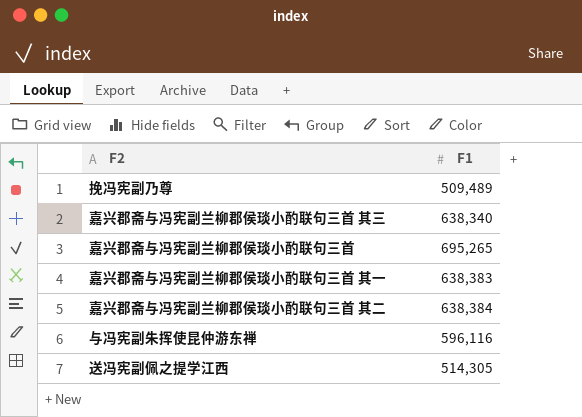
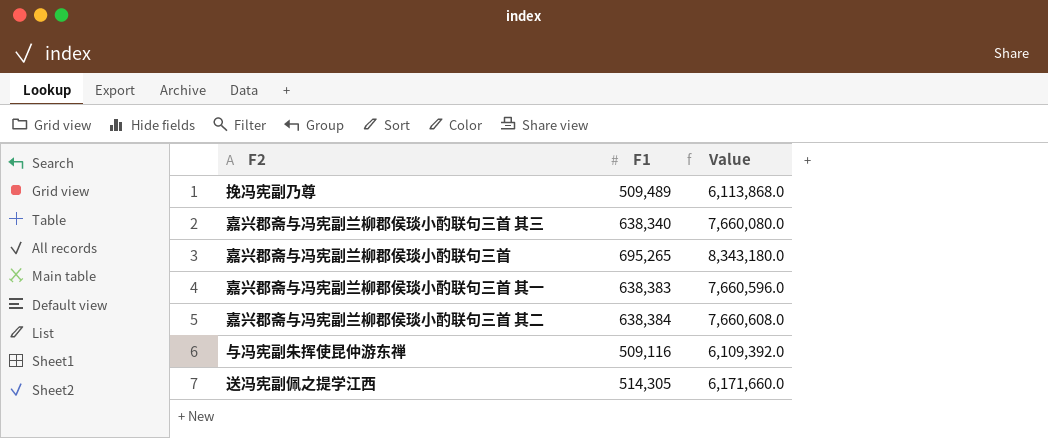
column Value | formula: none -> [F1] * 12
与冯宪副朱挥使昆仲游东禅 | F1: 596,116 -> 509,116

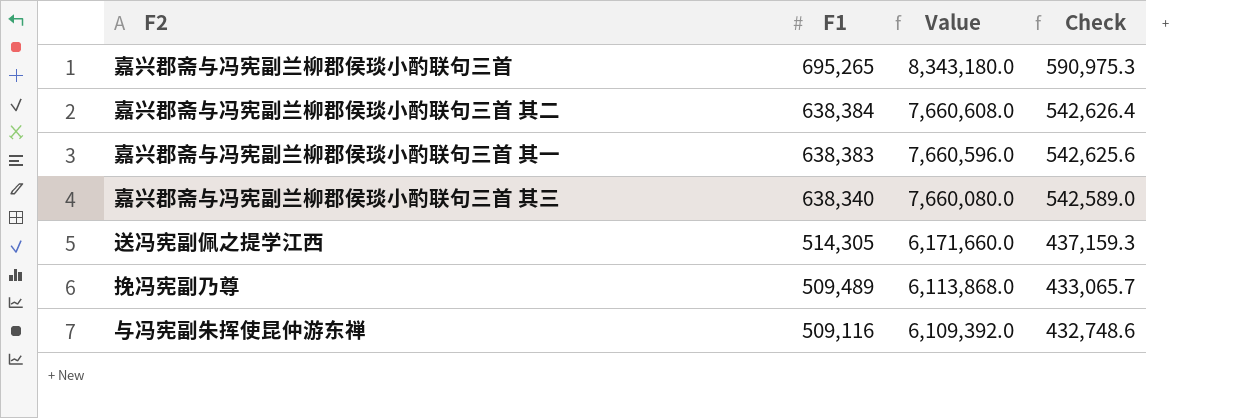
row order: none -> F1 descending
column Check | formula: none -> [F1] * 0.85

